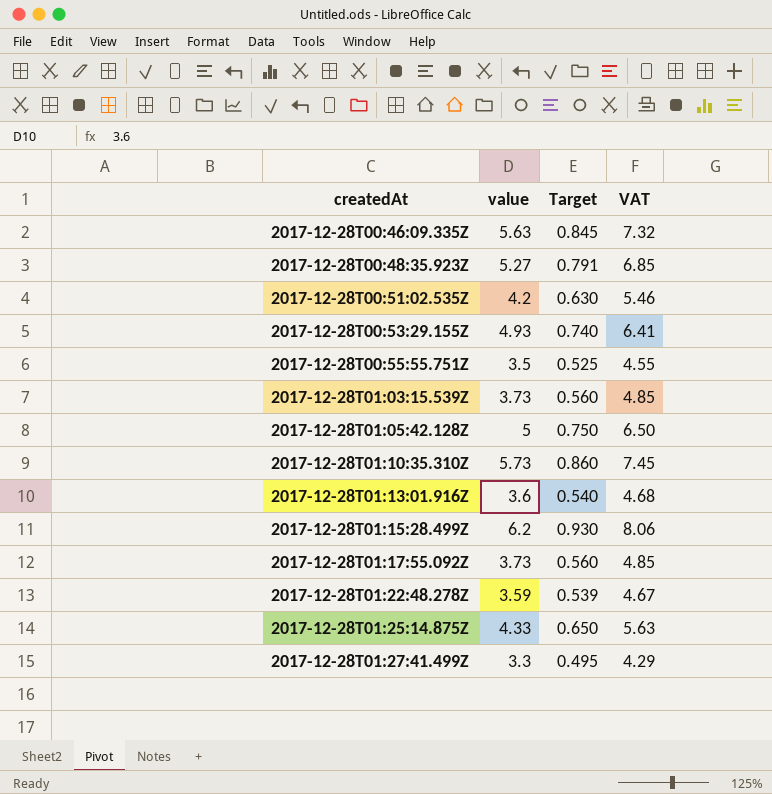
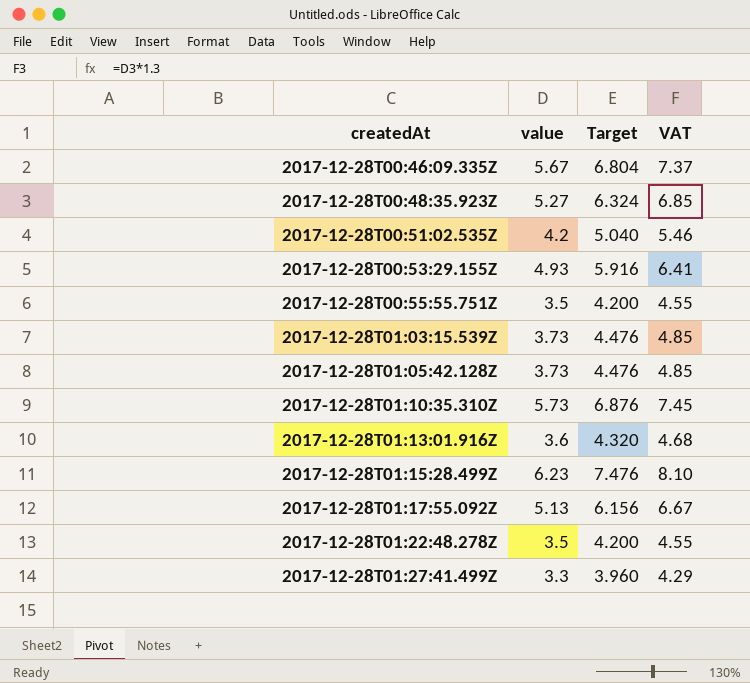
column Target | formula: [value] * 0.15 -> [value] * 1.2
row 2017-12-28T01:25:14.875Z: 4.33 | 0.650 | 5.63 -> none
2017-12-28T00:46:09.335Z | value: 5.63 -> 5.67
2017-12-28T00:46:09.335Z | VAT: 7.32 -> 7.37
2017-12-28T01:05:42.128Z | value: 5 -> 3.73
2017-12-28T01:05:42.128Z | VAT: 6.50 -> 4.85
2017-12-28T01:15:28.499Z | value: 6.2 -> 6.23
2017-12-28T01:15:28.499Z | VAT: 8.06 -> 8.10
2017-12-28T01:17:55.092Z | value: 3.73 -> 5.13
2017-12-28T01:17:55.092Z | VAT: 4.85 -> 6.67
2017-12-28T01:22:48.278Z | value: 3.59 -> 3.5
2017-12-28T01:22:48.278Z | VAT: 4.67 -> 4.55

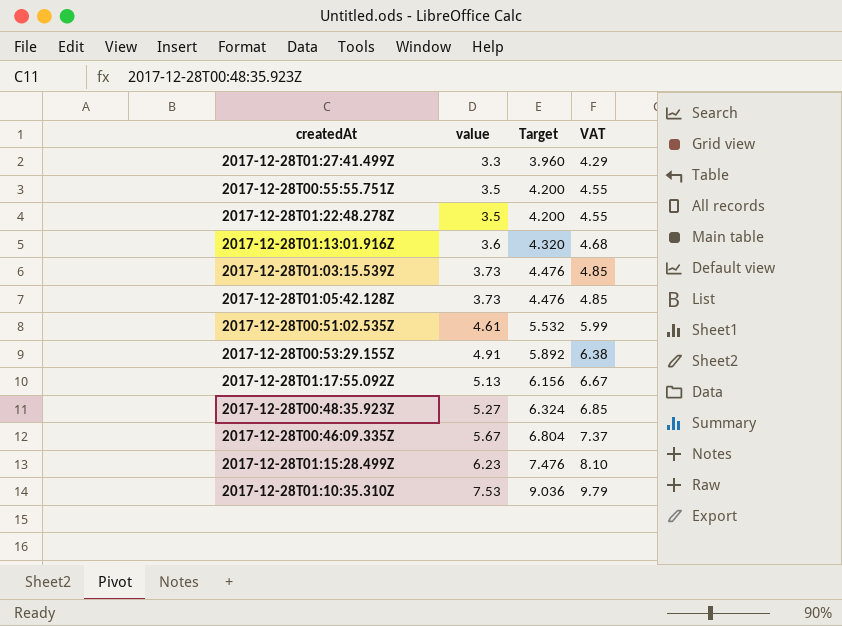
row order: createdAt ascending -> value ascending
2017-12-28T00:51:02.535Z | value: 4.2 -> 4.61
2017-12-28T00:51:02.535Z | Target: 5.040 -> 5.532
2017-12-28T00:51:02.535Z | VAT: 5.46 -> 5.99
2017-12-28T00:53:29.155Z | value: 4.93 -> 4.91
2017-12-28T00:53:29.155Z | Target: 5.916 -> 5.892
2017-12-28T00:53:29.155Z | VAT: 6.41 -> 6.38
2017-12-28T01:10:35.310Z | value: 5.73 -> 7.53
2017-12-28T01:10:35.310Z | Target: 6.876 -> 9.036
2017-12-28T01:10:35.310Z | VAT: 7.45 -> 9.79

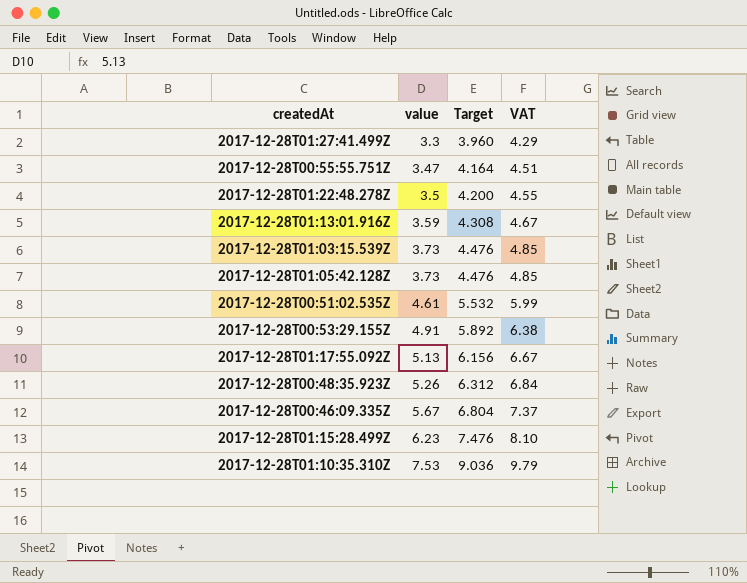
2017-12-28T00:55:55.751Z | value: 3.5 -> 3.47
2017-12-28T00:55:55.751Z | Target: 4.200 -> 4.164
2017-12-28T00:55:55.751Z | VAT: 4.55 -> 4.51
2017-12-28T01:13:01.916Z | value: 3.6 -> 3.59
2017-12-28T01:13:01.916Z | Target: 4.320 -> 4.308
2017-12-28T01:13:01.916Z | VAT: 4.68 -> 4.67
2017-12-28T00:48:35.923Z | value: 5.27 -> 5.26
2017-12-28T00:48:35.923Z | Target: 6.324 -> 6.312
2017-12-28T00:48:35.923Z | VAT: 6.85 -> 6.84

